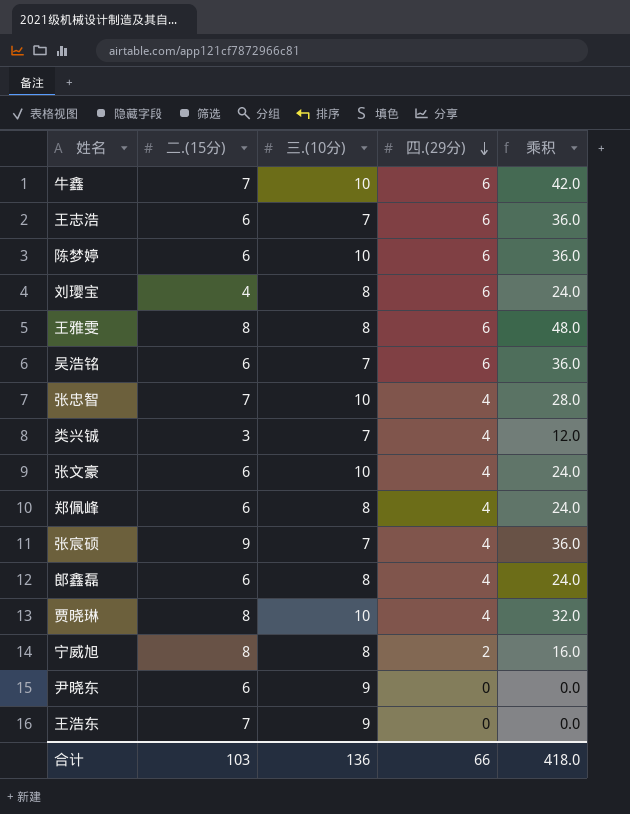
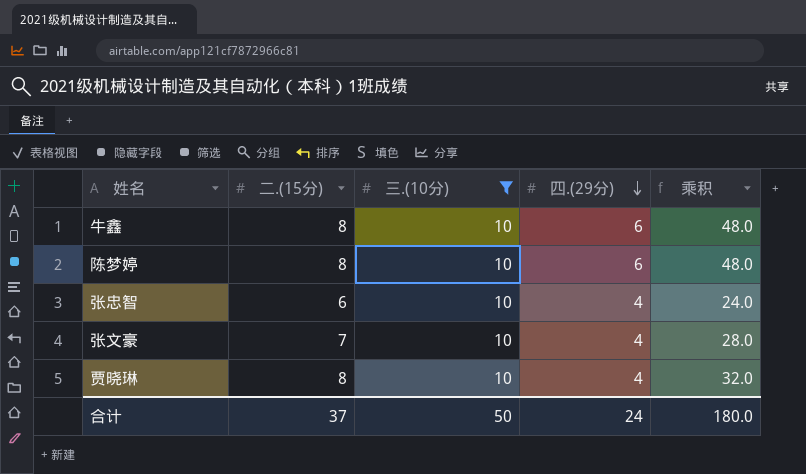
filter: none -> 三.(10分) = 10
牛鑫 | 二.(15分): 7 -> 8
牛鑫 | 乘积: 42.0 -> 48.0
陈梦婷 | 二.(15分): 6 -> 8
陈梦婷 | 乘积: 36.0 -> 48.0
张忠智 | 二.(15分): 7 -> 6
张忠智 | 乘积: 28.0 -> 24.0
张文豪 | 二.(15分): 6 -> 7
张文豪 | 乘积: 24.0 -> 28.0
合计 | 二.(15分): 103 -> 37
合计 | 三.(10分): 136 -> 50
合计 | 四.(29分): 66 -> 24
合计 | 乘积: 418.0 -> 180.0

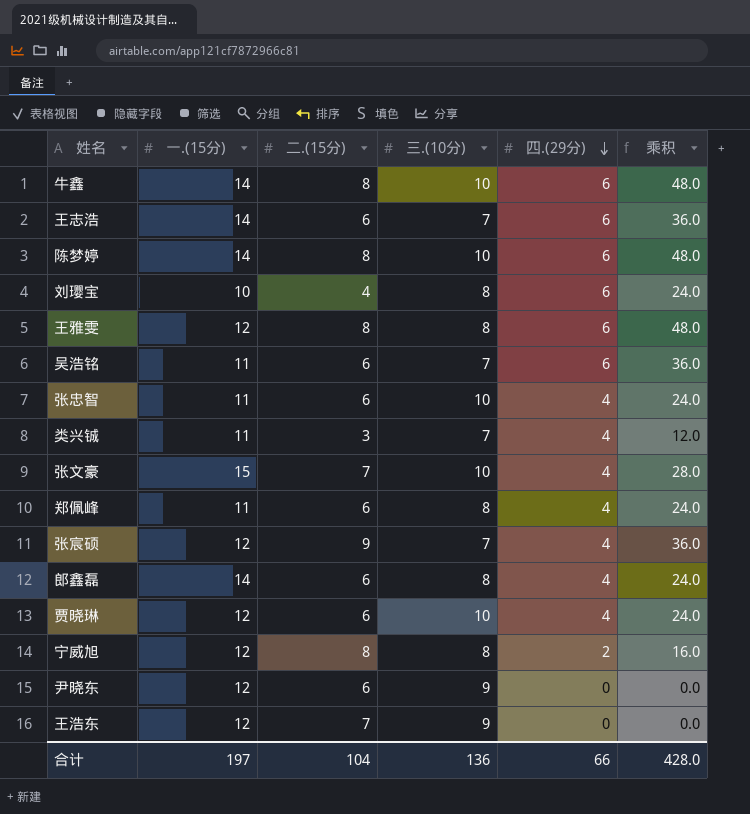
filter: 三.(10分) = 10 -> none
column 一.(15分) | position: none -> 2
贾晓琳 | 二.(15分): 8 -> 6
贾晓琳 | 乘积: 32.0 -> 24.0
合计 | 二.(15分): 37 -> 104
合计 | 三.(10分): 50 -> 136
合计 | 四.(29分): 24 -> 66
合计 | 乘积: 180.0 -> 428.0

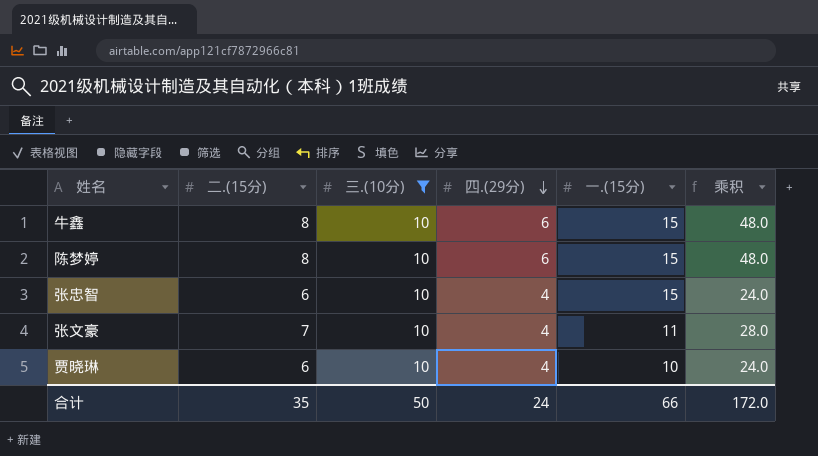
filter: none -> 三.(10分) = 10
column 一.(15分) | position: 2 -> 5
牛鑫 | 一.(15分): 14 -> 15
陈梦婷 | 一.(15分): 14 -> 15
张忠智 | 一.(15分): 11 -> 15
张文豪 | 一.(15分): 15 -> 11
贾晓琳 | 一.(15分): 12 -> 10
合计 | 二.(15分): 104 -> 35
合计 | 三.(10分): 136 -> 50
合计 | 四.(29分): 66 -> 24
合计 | 一.(15分): 197 -> 66
合计 | 乘积: 428.0 -> 172.0

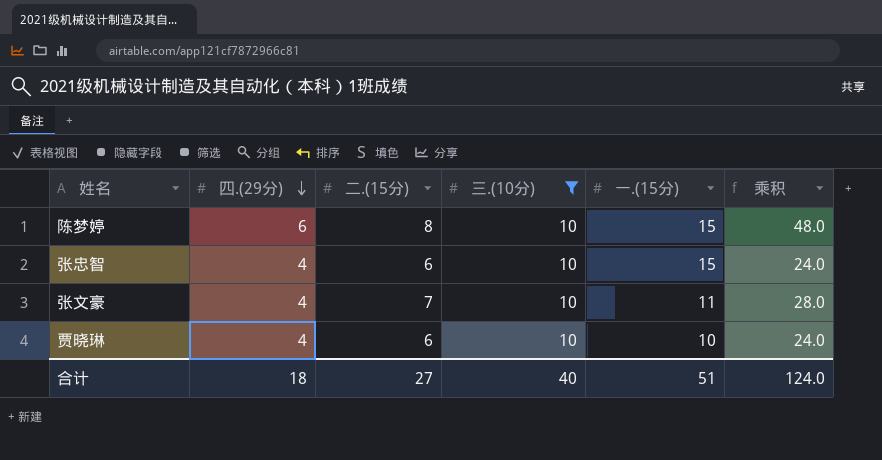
column 四.(29分) | position: 4 -> 2
row 牛鑫: 8 | 10 | 6 | 15 | 48.0 -> none
合计 | 四.(29分): 24 -> 18
合计 | 二.(15分): 35 -> 27
合计 | 三.(10分): 50 -> 40
合计 | 一.(15分): 66 -> 51
合计 | 乘积: 172.0 -> 124.0

